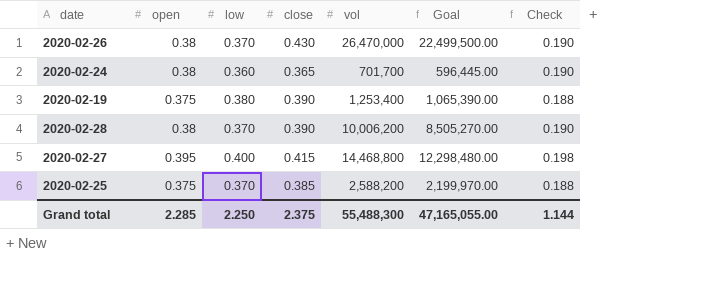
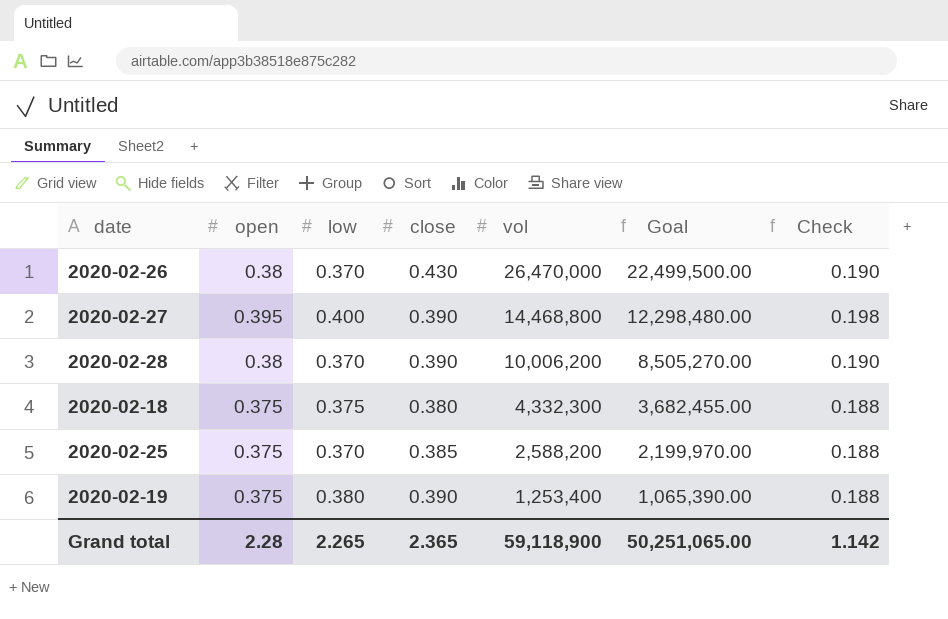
row order: none -> vol descending
row 2020-02-24: 0.38 | 0.360 | 0.365 | 701,700 | 596,445.00 | 0.190 -> none
2020-02-27 | close: 0.415 -> 0.390
row 2020-02-18: none -> 0.375 | 0.375 | 0.380 | 4,332,300 | 3,682,455.00 | 0.188
Grand total | open: 2.285 -> 2.28
Grand total | low: 2.250 -> 2.265
Grand total | close: 2.375 -> 2.365
Grand total | vol: 55,488,300 -> 59,118,900
Grand total | Goal: 47,165,055.00 -> 50,251,065.00
Grand total | Check: 1.144 -> 1.142

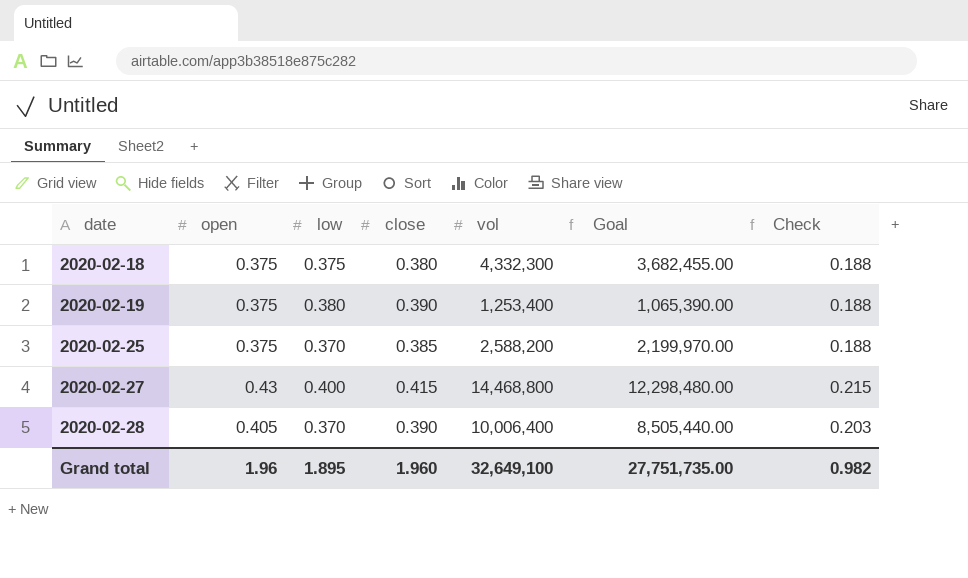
row order: vol descending -> date ascending
row 2020-02-26: 0.38 | 0.370 | 0.430 | 26,470,000 | 22,499,500.00 | 0.190 -> none
2020-02-27 | open: 0.395 -> 0.43
2020-02-27 | close: 0.390 -> 0.415
2020-02-27 | Check: 0.198 -> 0.215
2020-02-28 | open: 0.38 -> 0.405
2020-02-28 | vol: 10,006,200 -> 10,006,400
2020-02-28 | Goal: 8,505,270.00 -> 8,505,440.00
2020-02-28 | Check: 0.190 -> 0.203
Grand total | open: 2.28 -> 1.96
Grand total | low: 2.265 -> 1.895
Grand total | close: 2.365 -> 1.960
Grand total | vol: 59,118,900 -> 32,649,100
Grand total | Goal: 50,251,065.00 -> 27,751,735.00
Grand total | Check: 1.142 -> 0.982

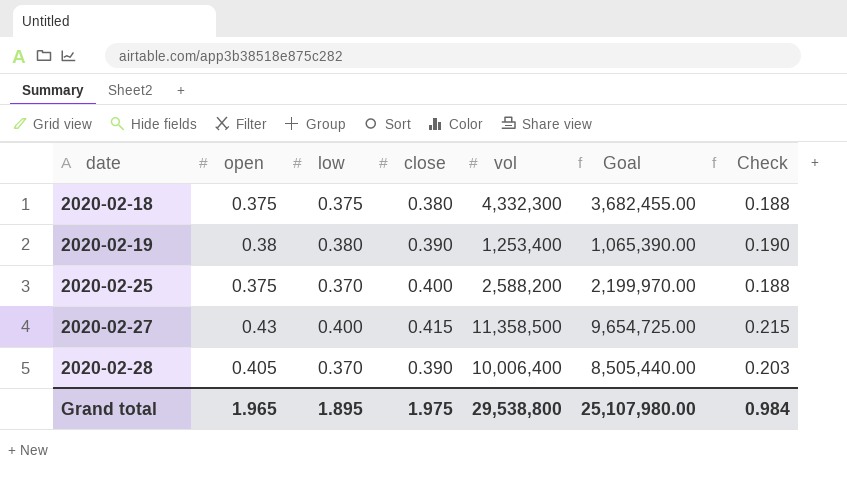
2020-02-19 | open: 0.375 -> 0.38
2020-02-19 | Check: 0.188 -> 0.190
2020-02-25 | close: 0.385 -> 0.400
2020-02-27 | vol: 14,468,800 -> 11,358,500
2020-02-27 | Goal: 12,298,480.00 -> 9,654,725.00
Grand total | open: 1.96 -> 1.965
Grand total | close: 1.960 -> 1.975
Grand total | vol: 32,649,100 -> 29,538,800
Grand total | Goal: 27,751,735.00 -> 25,107,980.00
Grand total | Check: 0.982 -> 0.984

